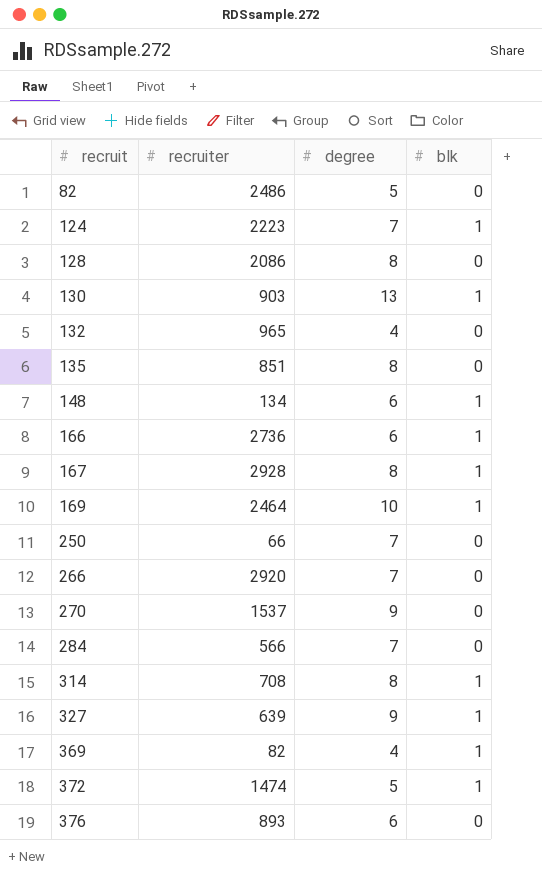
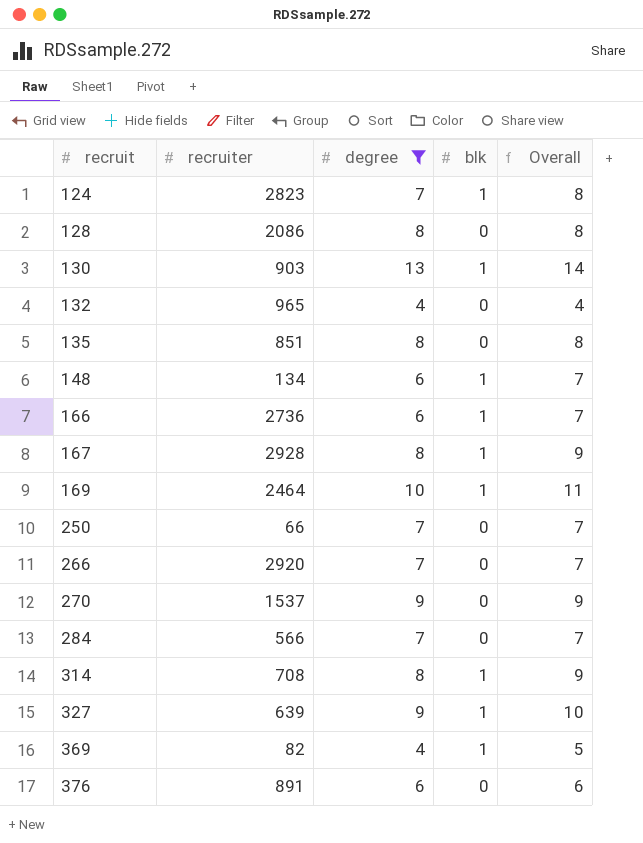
filter: none -> degree != 5
column Overall | formula: none -> [degree] + [blk]
124 | recruiter: 2223 -> 2823
376 | recruiter: 893 -> 891

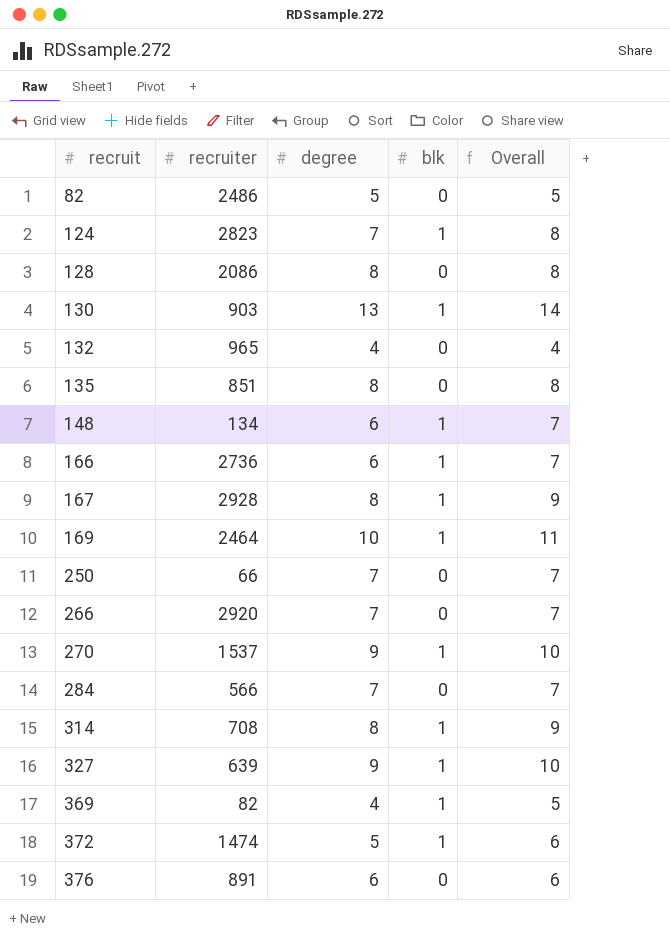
filter: degree != 5 -> none
270 | blk: 0 -> 1
270 | Overall: 9 -> 10

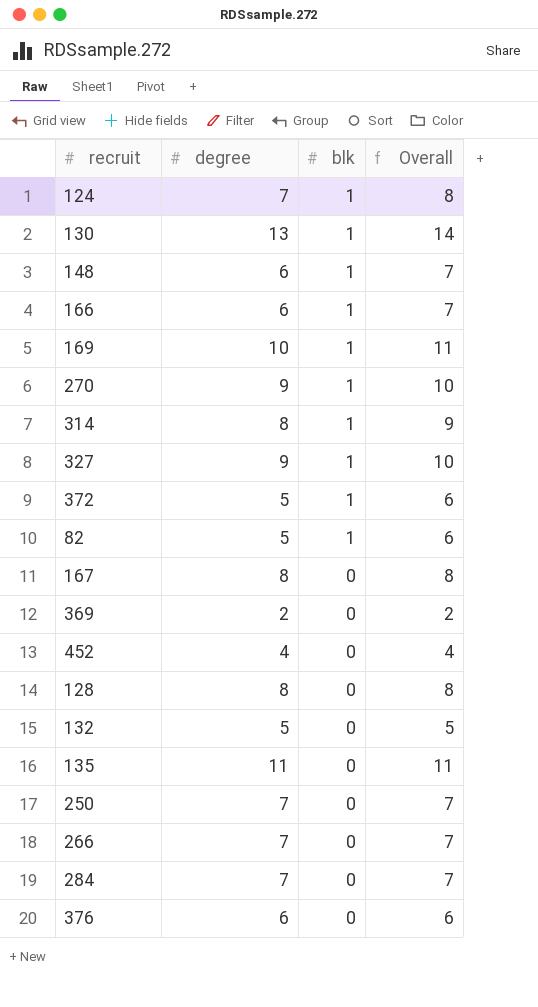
row order: recruit ascending -> blk descending
column recruiter | position: 2 -> none
82 | blk: 0 -> 1
82 | Overall: 5 -> 6
167 | blk: 1 -> 0
167 | Overall: 9 -> 8
369 | degree: 4 -> 2
369 | blk: 1 -> 0
369 | Overall: 5 -> 2
row 452: none -> 4 | 0 | 4
132 | degree: 4 -> 5
132 | Overall: 4 -> 5
135 | degree: 8 -> 11
135 | Overall: 8 -> 11

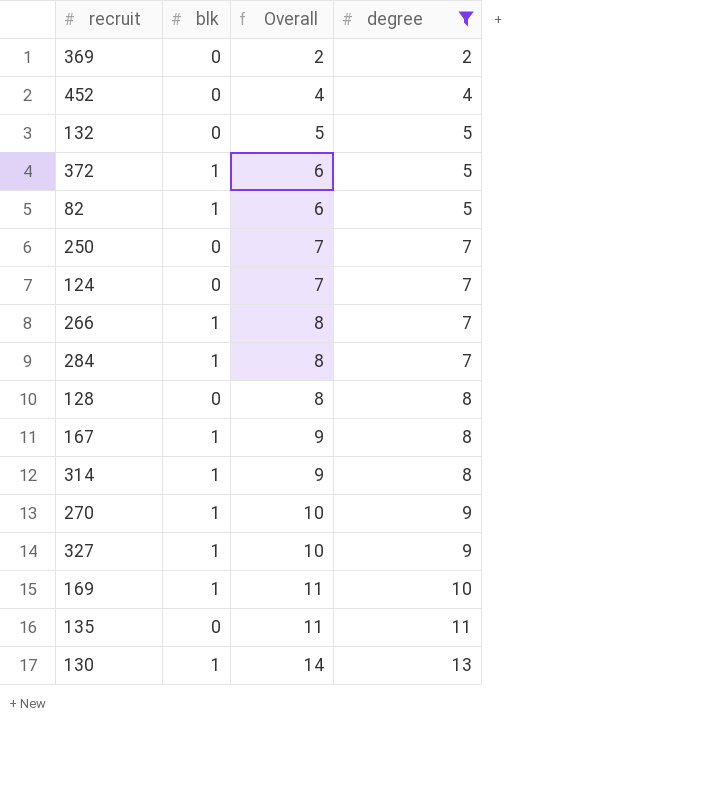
filter: none -> degree != 6
row order: blk descending -> Overall ascending
column degree | position: 2 -> 4
124 | blk: 1 -> 0
124 | Overall: 8 -> 7
266 | blk: 0 -> 1
266 | Overall: 7 -> 8
284 | blk: 0 -> 1
284 | Overall: 7 -> 8
167 | blk: 0 -> 1
167 | Overall: 8 -> 9

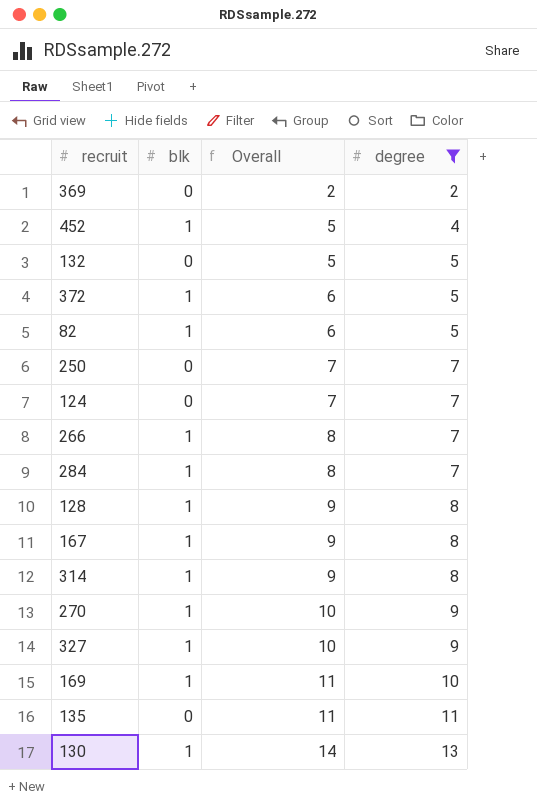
452 | blk: 0 -> 1
452 | Overall: 4 -> 5
128 | blk: 0 -> 1
128 | Overall: 8 -> 9

